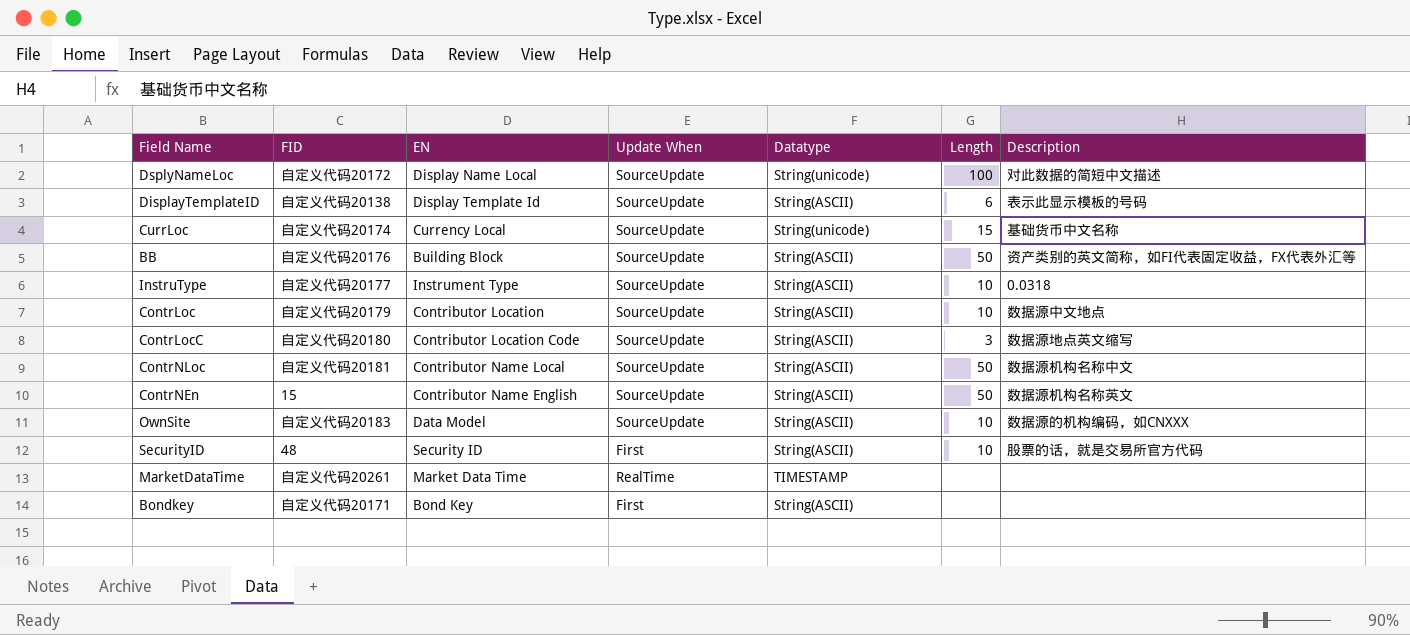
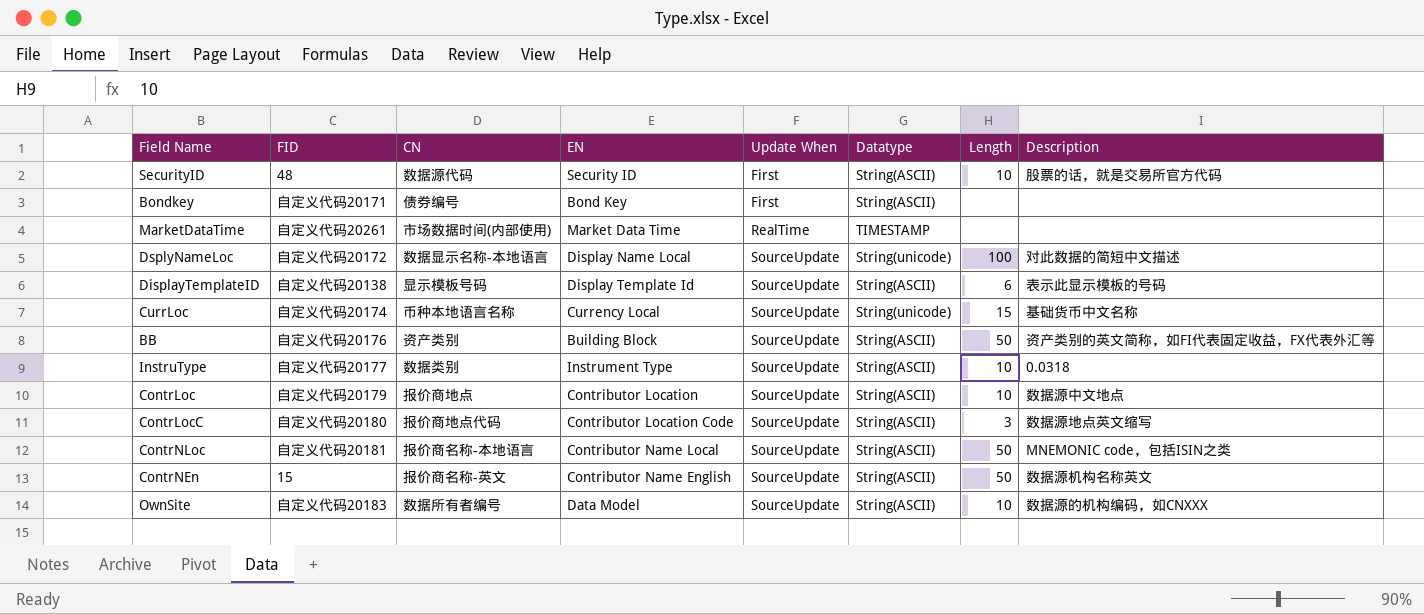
row order: none -> Update When ascending
column CN | position: none -> 3
ContrNLoc | Description: 数据源机构名称中文 -> MNEMONIC code，包括ISIN之类

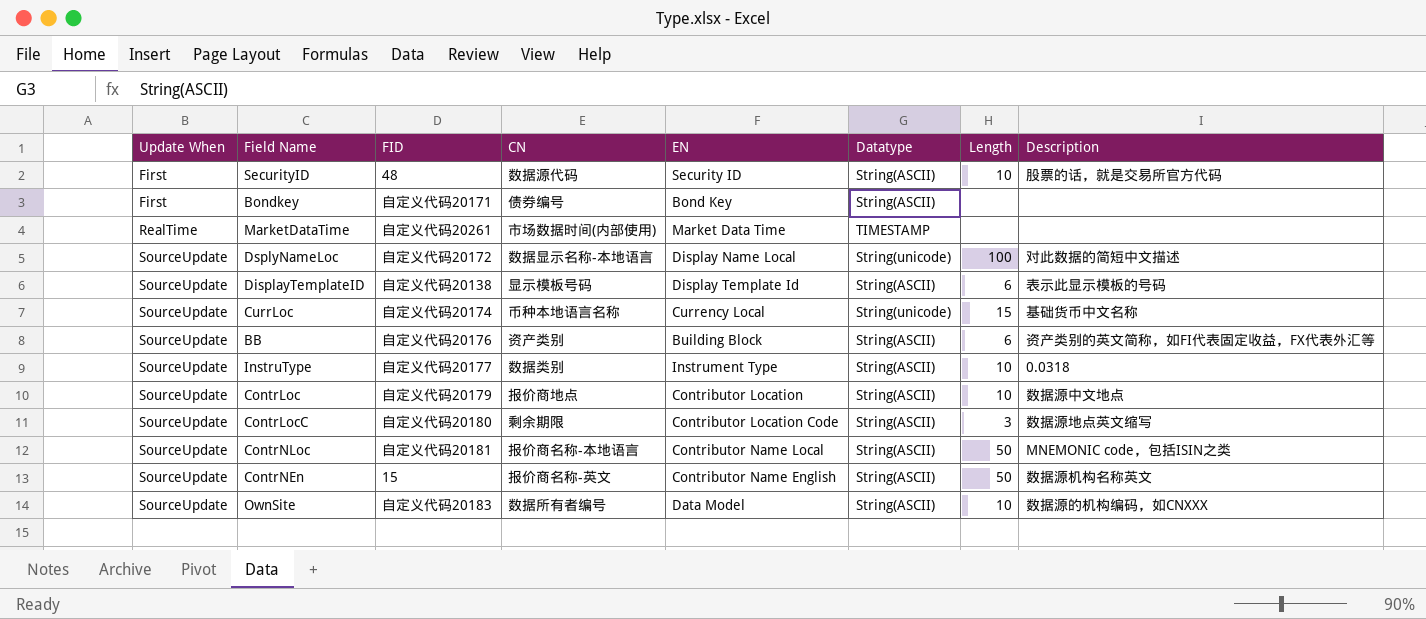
column Update When | position: 5 -> 1
BB | Length: 50 -> 6
ContrLocC | CN: 报价商地点代码 -> 剩余期限

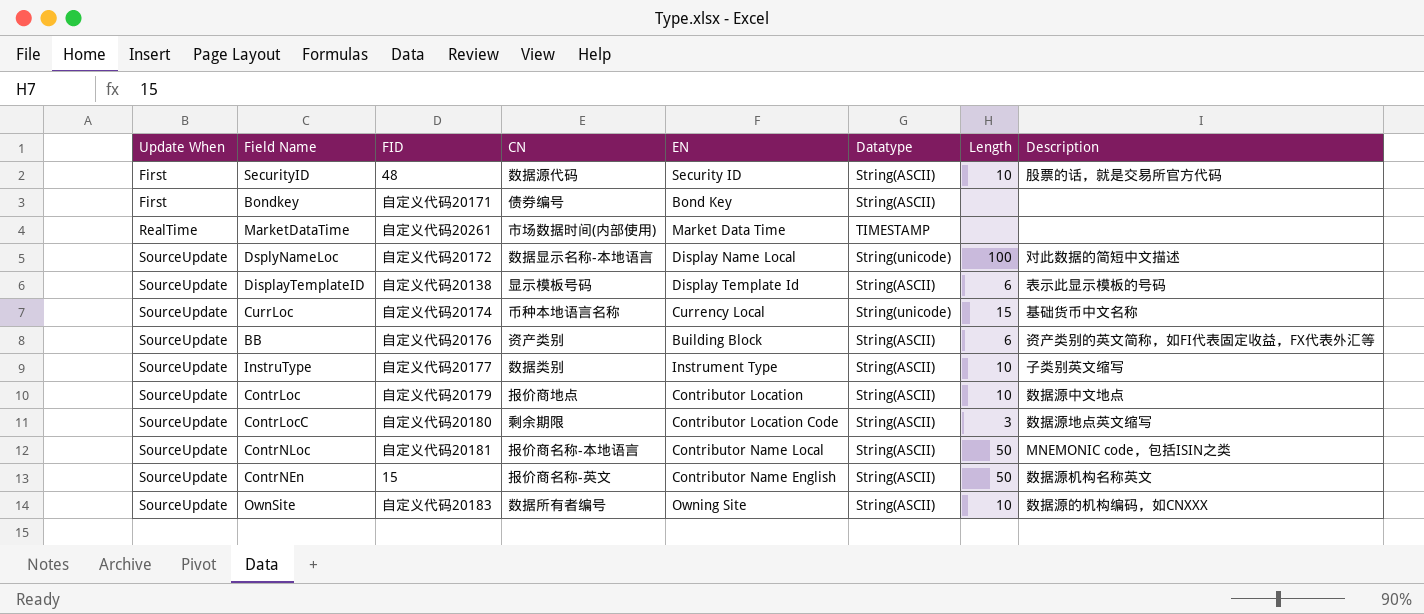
InstruType | Description: 0.0318 -> 子类别英文缩写
OwnSite | EN: Data Model -> Owning Site

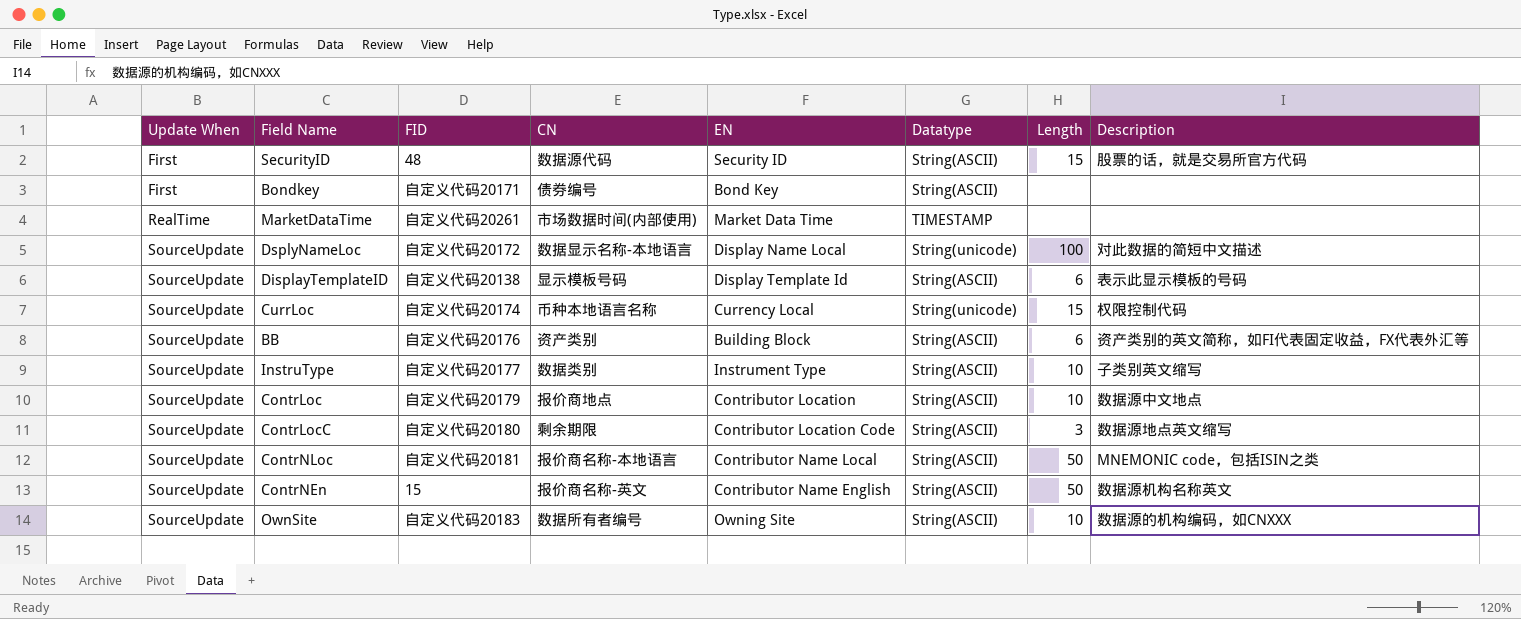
SecurityID | Length: 10 -> 15
CurrLoc | Description: 基础货币中文名称 -> 权限控制代码

